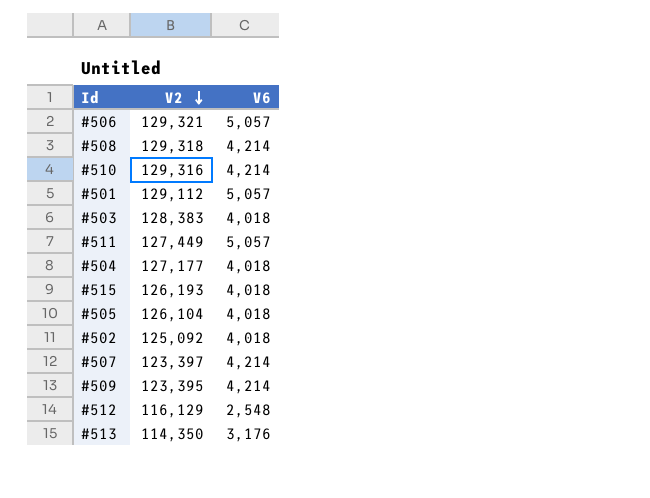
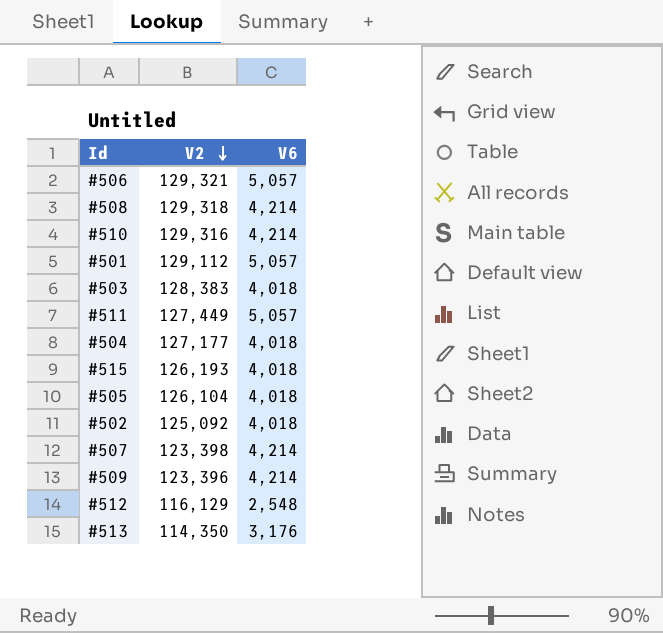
#507 | V2: 123,397 -> 123,398
#509 | V2: 123,395 -> 123,396

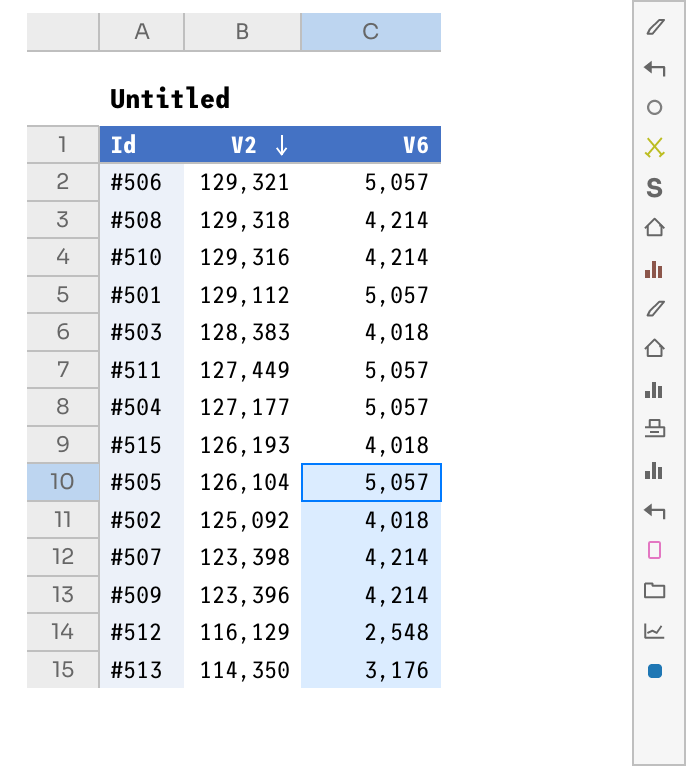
#504 | V6: 4,018 -> 5,057
#505 | V6: 4,018 -> 5,057

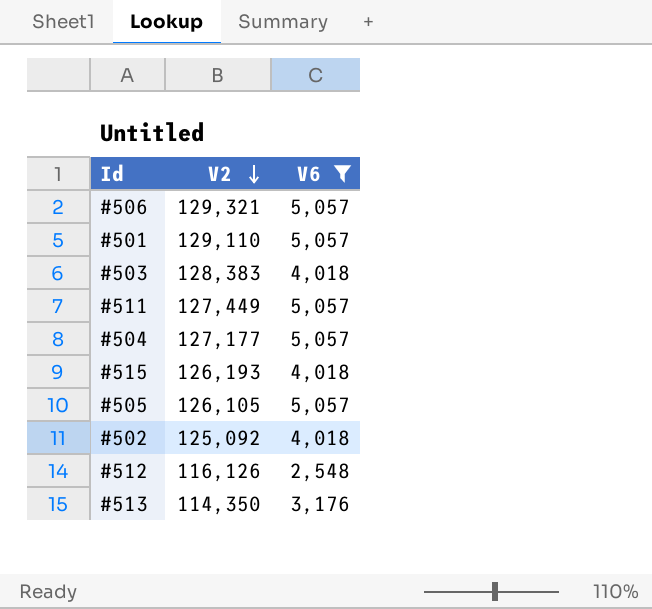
filter: none -> V6 != 4,214
#501 | V2: 129,112 -> 129,110
#505 | V2: 126,104 -> 126,105
#512 | V2: 116,129 -> 116,126

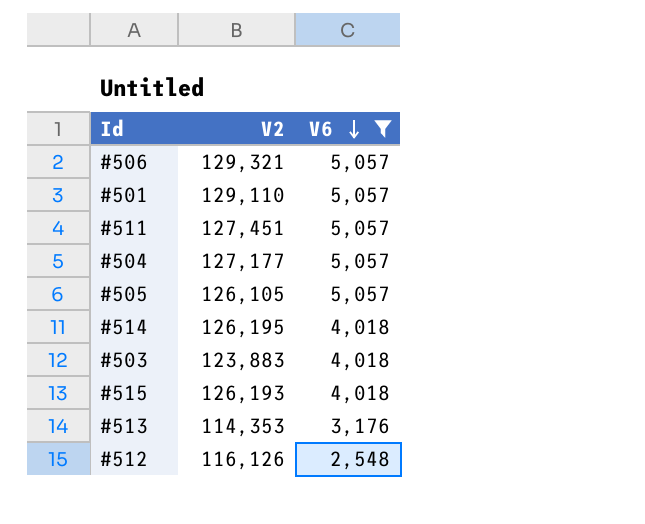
row order: V2 descending -> V6 descending
row #502: 125,092 | 4,018 -> none
#511 | V2: 127,449 -> 127,451
row #514: none -> 126,195 | 4,018
#503 | V2: 128,383 -> 123,883
#513 | V2: 114,350 -> 114,353

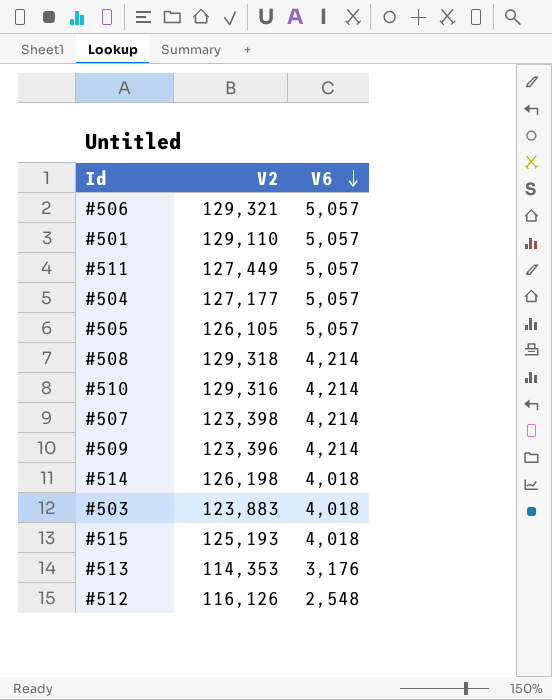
filter: V6 != 4,214 -> none
#511 | V2: 127,451 -> 127,449
#514 | V2: 126,195 -> 126,198
#515 | V2: 126,193 -> 125,193

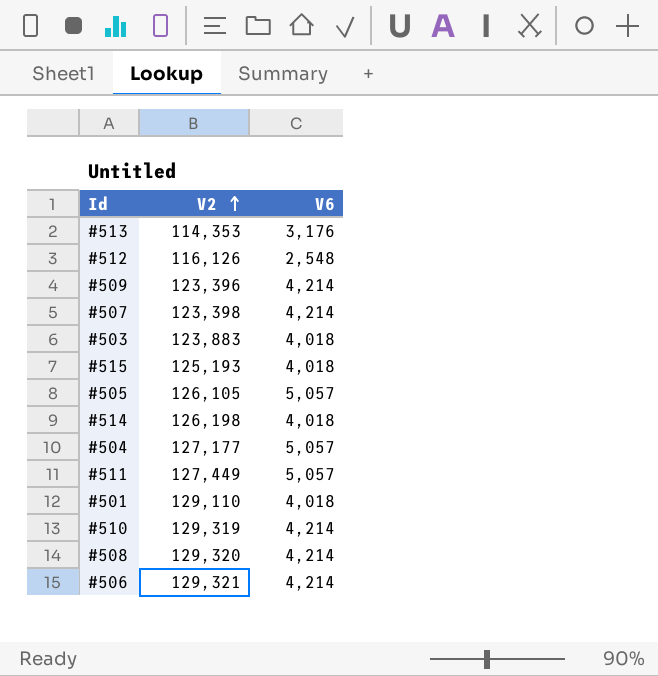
row order: V6 descending -> V2 ascending
#501 | V6: 5,057 -> 4,018
#510 | V2: 129,316 -> 129,319
#508 | V2: 129,318 -> 129,320
#506 | V6: 5,057 -> 4,214

